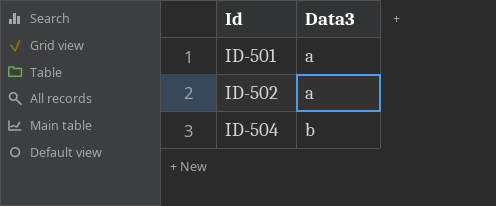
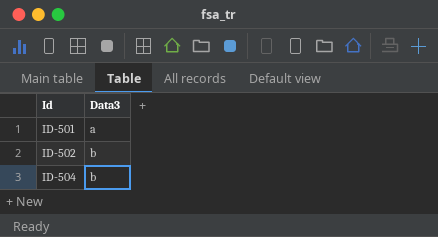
ID-502 | Data3: a -> b

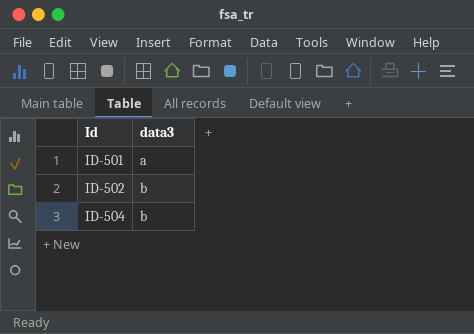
column name: Data3 -> data3

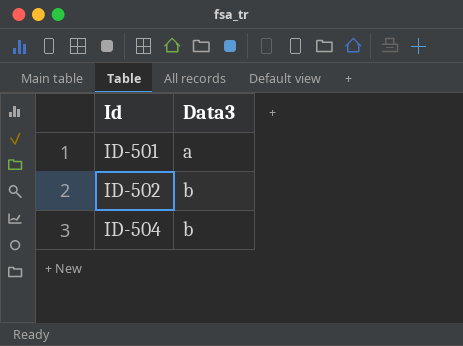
column name: data3 -> Data3

